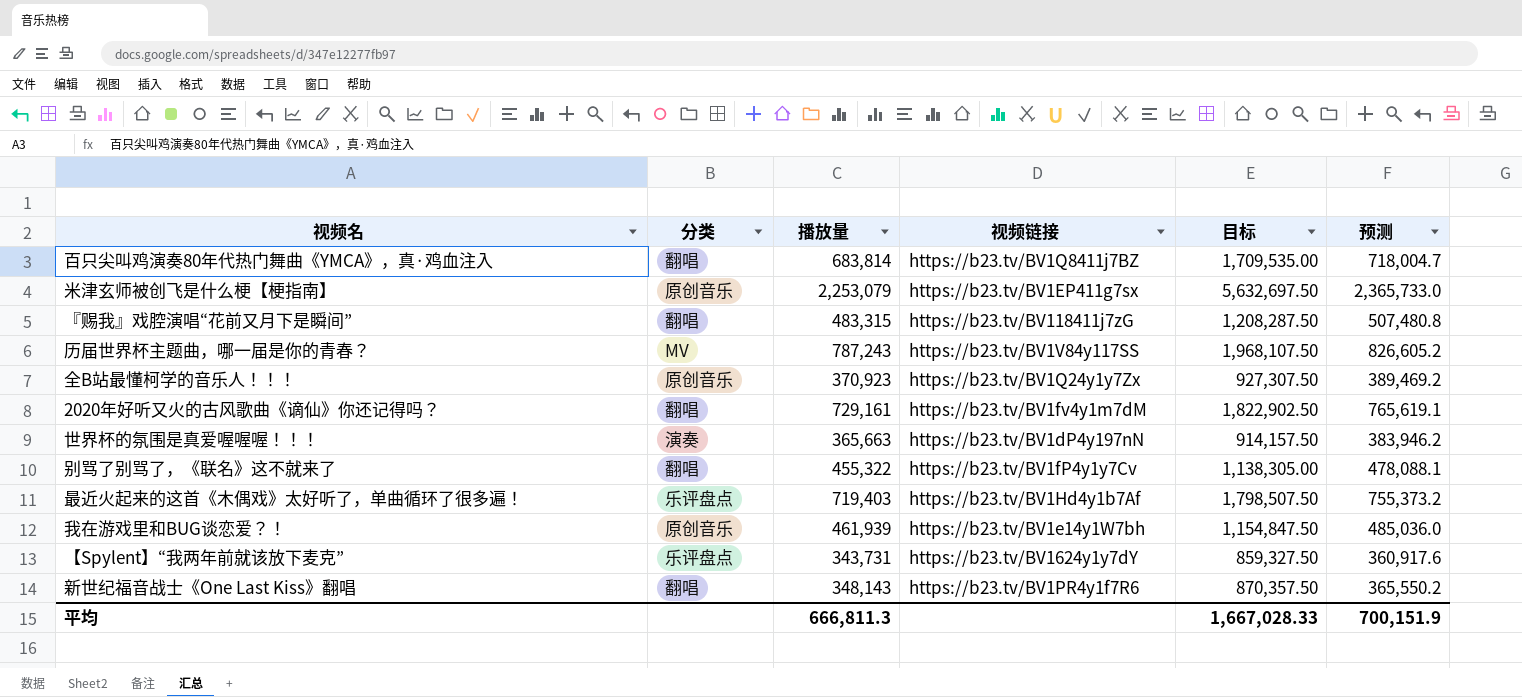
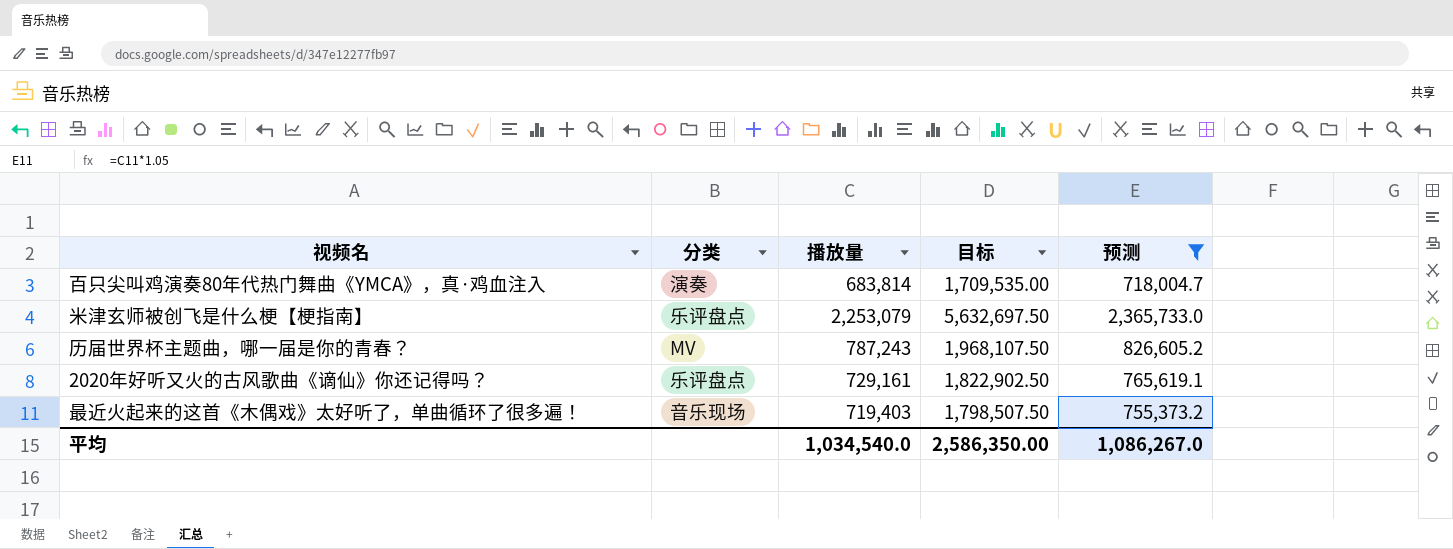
filter: none -> 预测 >= 718,004.7
column 视频链接 | position: 4 -> none
百只尖叫鸡演奏80年代热门舞曲《YMCA》，真·鸡血注入 | 分类: 翻唱 -> 演奏
米津玄师被创飞是什么梗【梗指南】 | 分类: 原创音乐 -> 乐评盘点
2020年好听又火的古风歌曲《谪仙》你还记得吗？ | 分类: 翻唱 -> 乐评盘点
最近火起来的这首《木偶戏》太好听了，单曲循环了很多遍！ | 分类: 乐评盘点 -> 音乐现场
平均 | 播放量: 666,811.3 -> 1,034,540.0
平均 | 目标: 1,667,028.33 -> 2,586,350.00
平均 | 预测: 700,151.9 -> 1,086,267.0

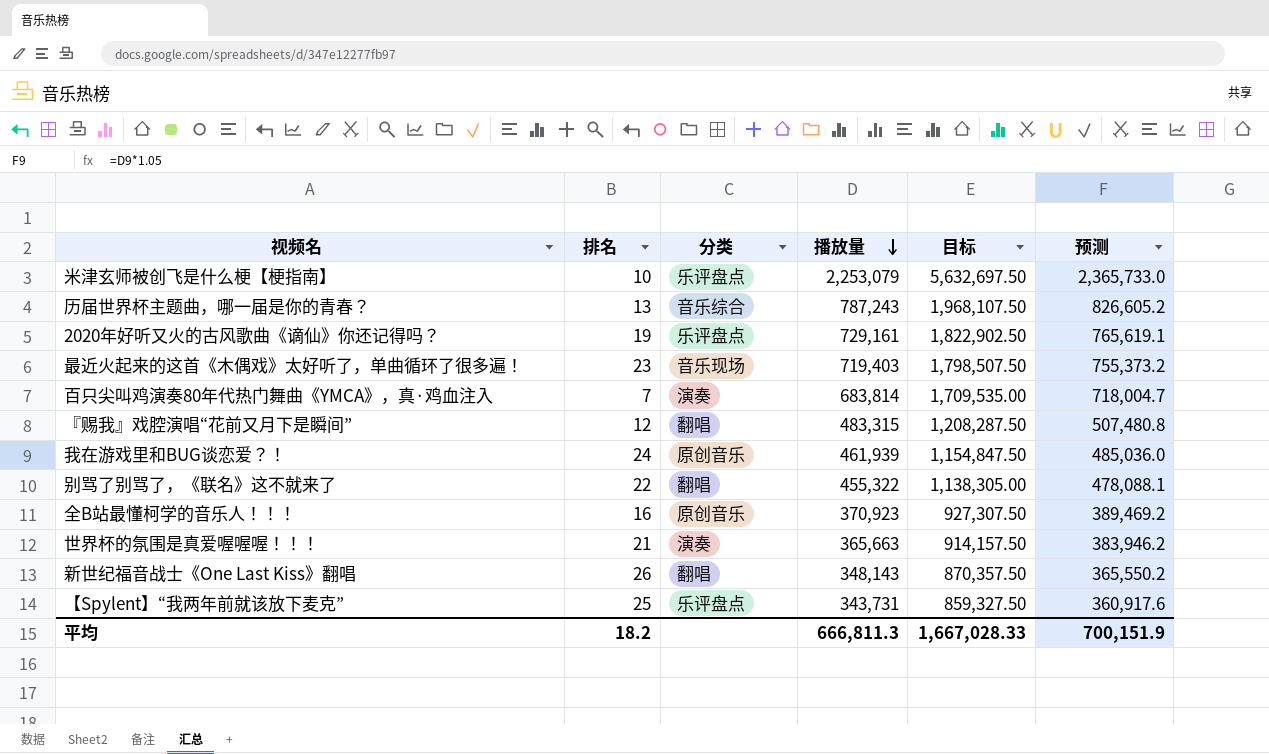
filter: 预测 >= 718,004.7 -> none
row order: none -> 播放量 descending
column 排名 | position: none -> 2
历届世界杯主题曲，哪一届是你的青春？ | 分类: MV -> 音乐综合
平均 | 播放量: 1,034,540.0 -> 666,811.3
平均 | 目标: 2,586,350.00 -> 1,667,028.33
平均 | 预测: 1,086,267.0 -> 700,151.9

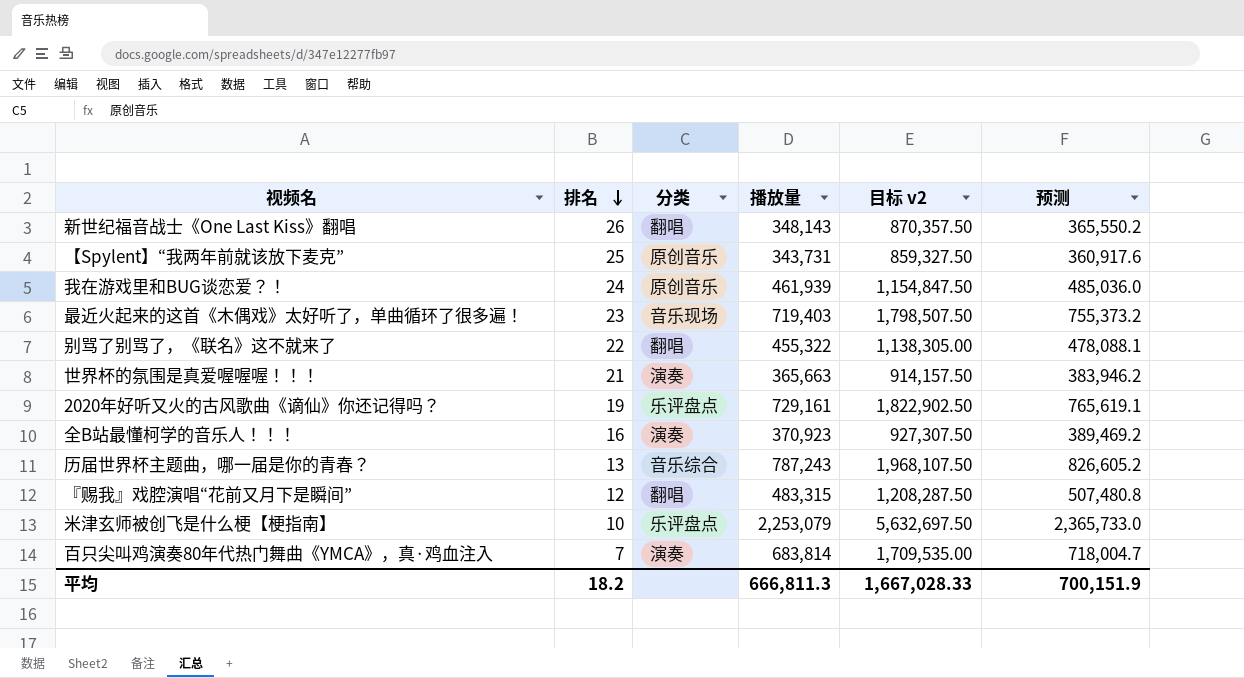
row order: 播放量 descending -> 排名 descending
column name: 目标 -> 目标 v2
【Spylent】“我两年前就该放下麦克” | 分类: 乐评盘点 -> 原创音乐
全B站最懂柯学的音乐人！！！ | 分类: 原创音乐 -> 演奏

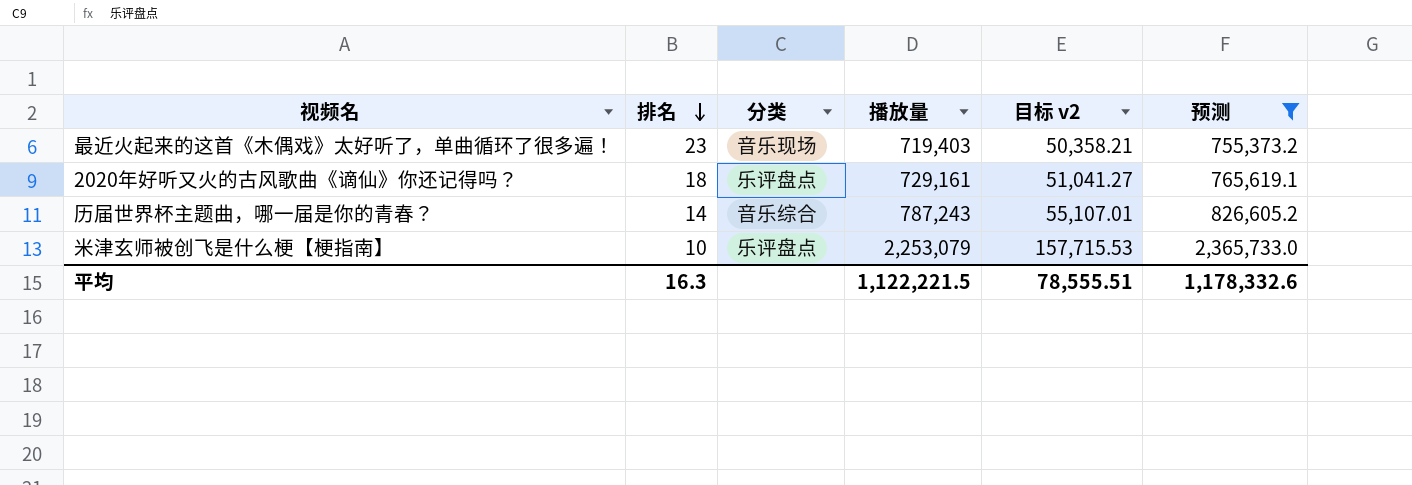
filter: none -> 预测 >= 755,373.2
column 目标 v2 | formula: [播放量] * 2.5 -> [播放量] * 0.07
2020年好听又火的古风歌曲《谪仙》你还记得吗？ | 排名: 19 -> 18
历届世界杯主题曲，哪一届是你的青春？ | 排名: 13 -> 14
平均 | 排名: 18.2 -> 16.3
平均 | 播放量: 666,811.3 -> 1,122,221.5
平均 | 目标 v2: 1,667,028.33 -> 78,555.51
平均 | 预测: 700,151.9 -> 1,178,332.6

